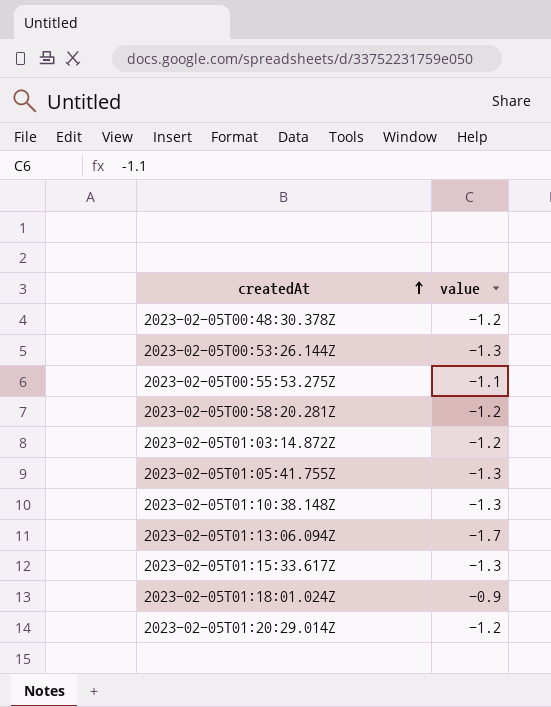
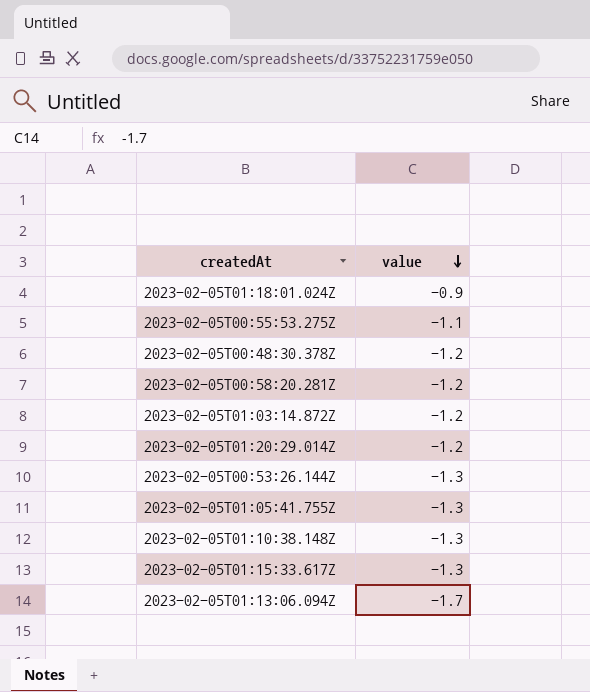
row order: createdAt ascending -> value descending

